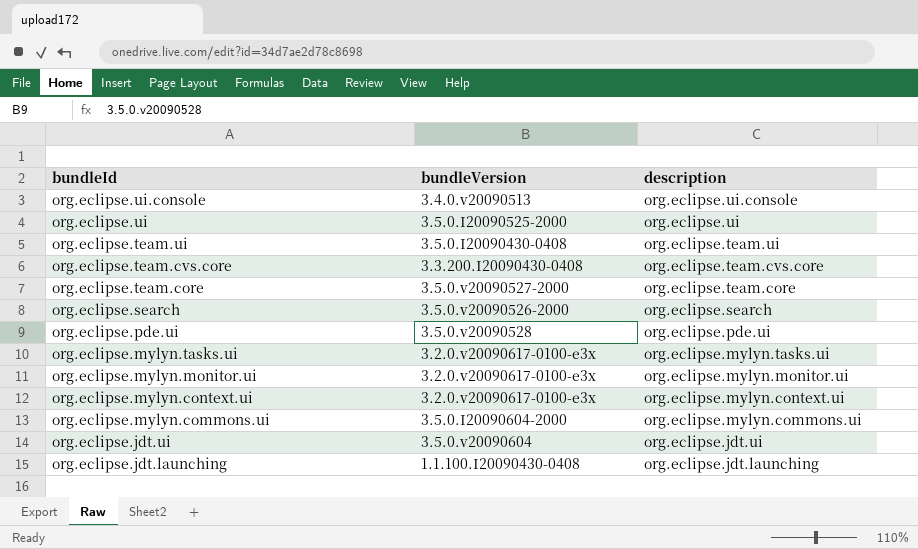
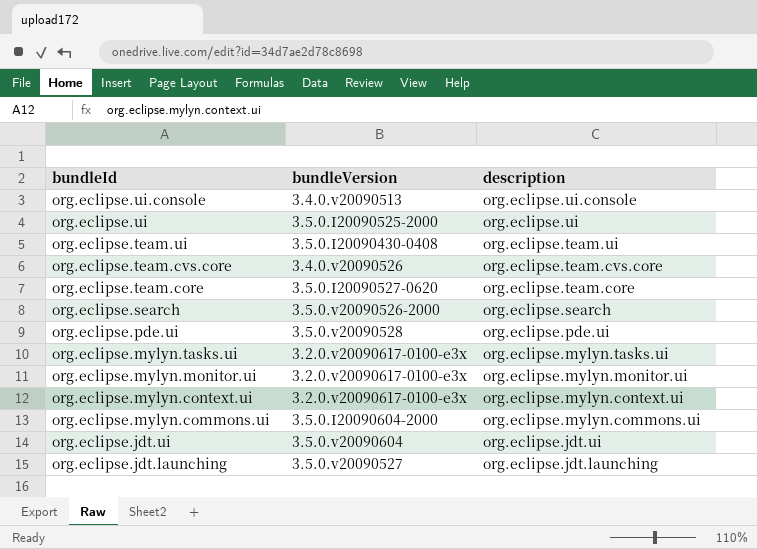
org.eclipse.team.cvs.core | bundleVersion: 3.3.200.I20090430-0408 -> 3.4.0.v20090526
org.eclipse.team.core | bundleVersion: 3.5.0.v20090527-2000 -> 3.5.0.I20090527-0620
org.eclipse.jdt.launching | bundleVersion: 1.1.100.I20090430-0408 -> 3.5.0.v20090527

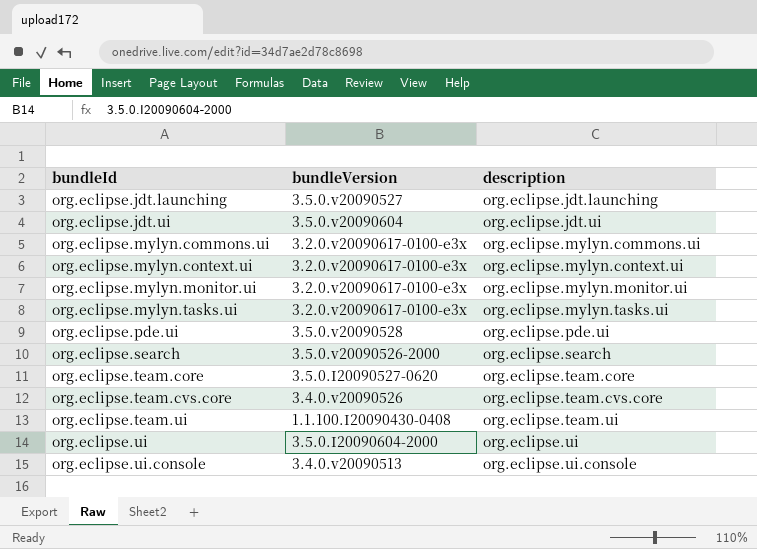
row order: bundleId descending -> bundleId ascending
org.eclipse.mylyn.commons.ui | bundleVersion: 3.5.0.I20090604-2000 -> 3.2.0.v20090617-0100-e3x
org.eclipse.team.ui | bundleVersion: 3.5.0.I20090430-0408 -> 1.1.100.I20090430-0408
org.eclipse.ui | bundleVersion: 3.5.0.I20090525-2000 -> 3.5.0.I20090604-2000

